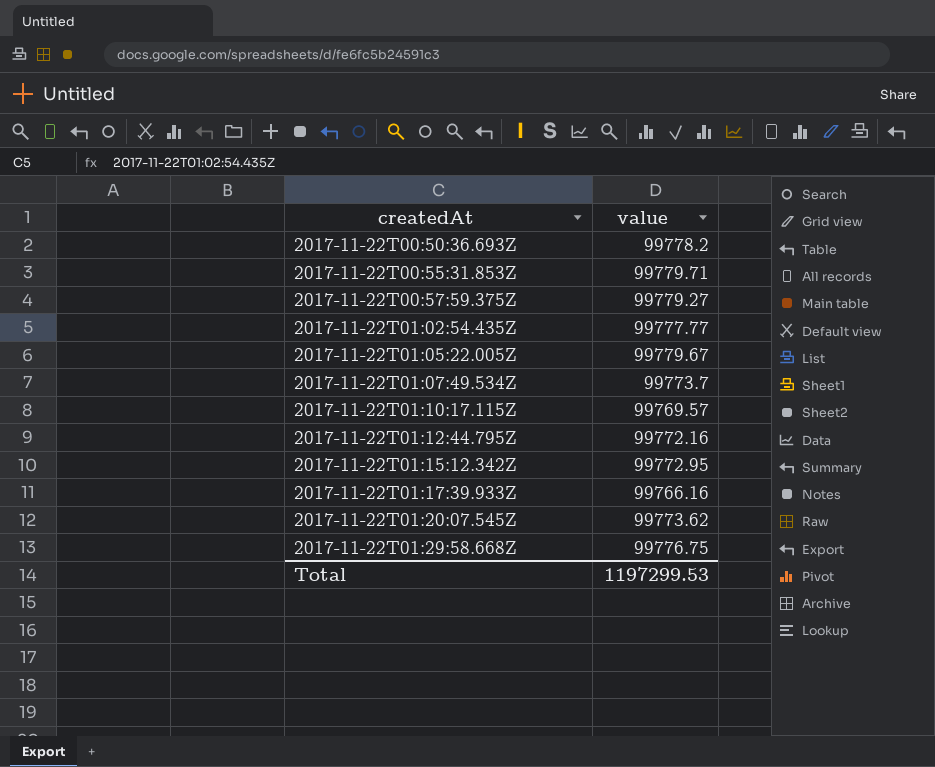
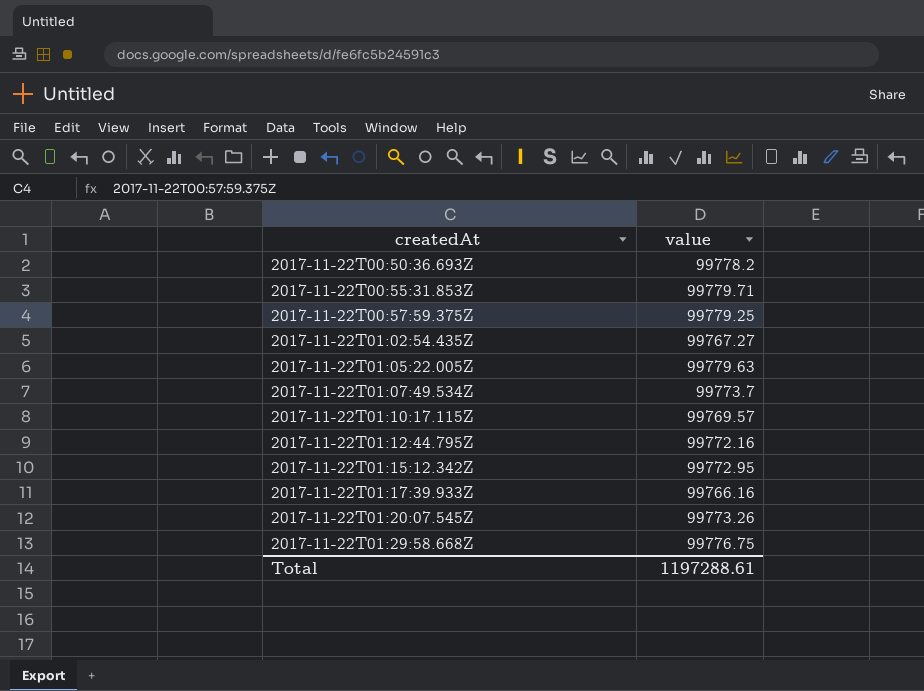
2017-11-22T00:57:59.375Z | value: 99779.27 -> 99779.25
2017-11-22T01:02:54.435Z | value: 99777.77 -> 99767.27
2017-11-22T01:05:22.005Z | value: 99779.67 -> 99779.63
2017-11-22T01:20:07.545Z | value: 99773.62 -> 99773.26
Total | value: 1197299.53 -> 1197288.61

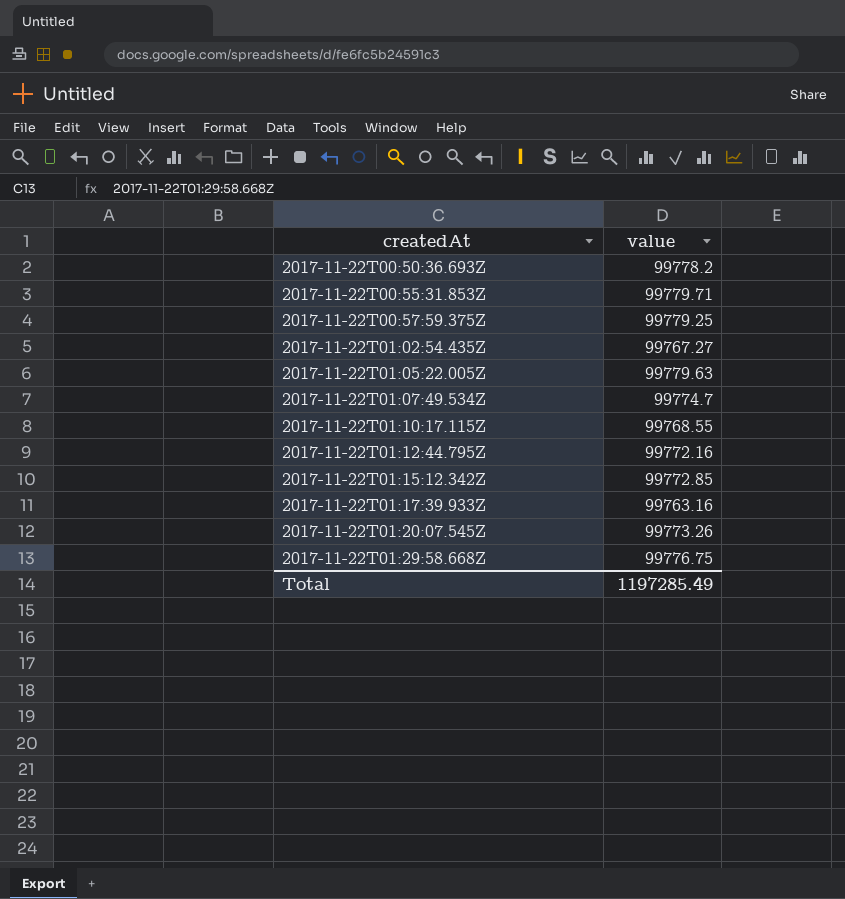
2017-11-22T01:07:49.534Z | value: 99773.7 -> 99774.7
2017-11-22T01:10:17.115Z | value: 99769.57 -> 99768.55
2017-11-22T01:15:12.342Z | value: 99772.95 -> 99772.85
2017-11-22T01:17:39.933Z | value: 99766.16 -> 99763.16
Total | value: 1197288.61 -> 1197285.49

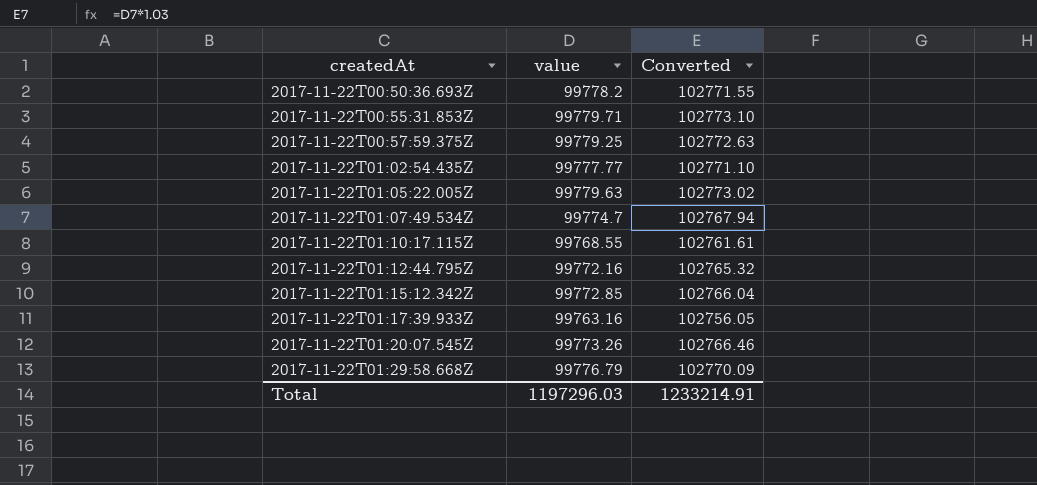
column Converted | formula: none -> [value] * 1.03
2017-11-22T01:02:54.435Z | value: 99767.27 -> 99777.77
2017-11-22T01:29:58.668Z | value: 99776.75 -> 99776.79
Total | value: 1197285.49 -> 1197296.03

